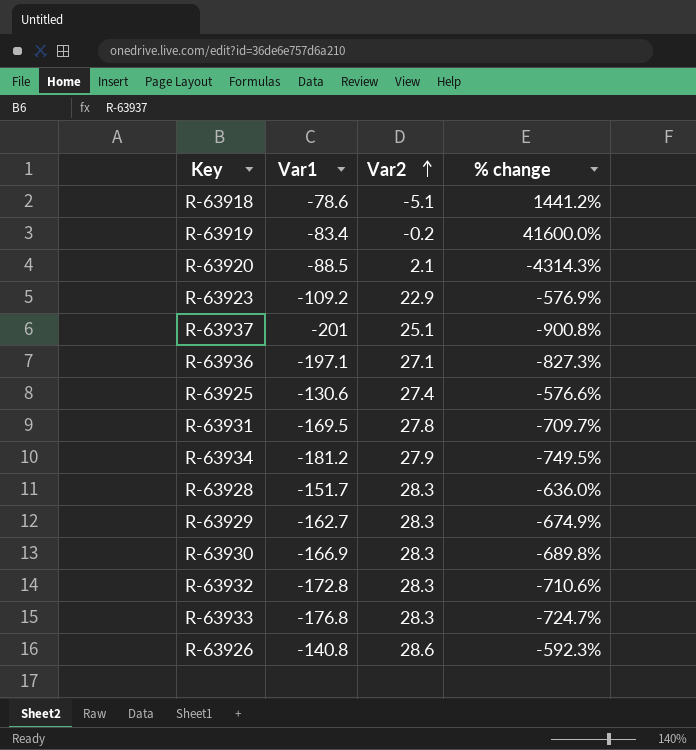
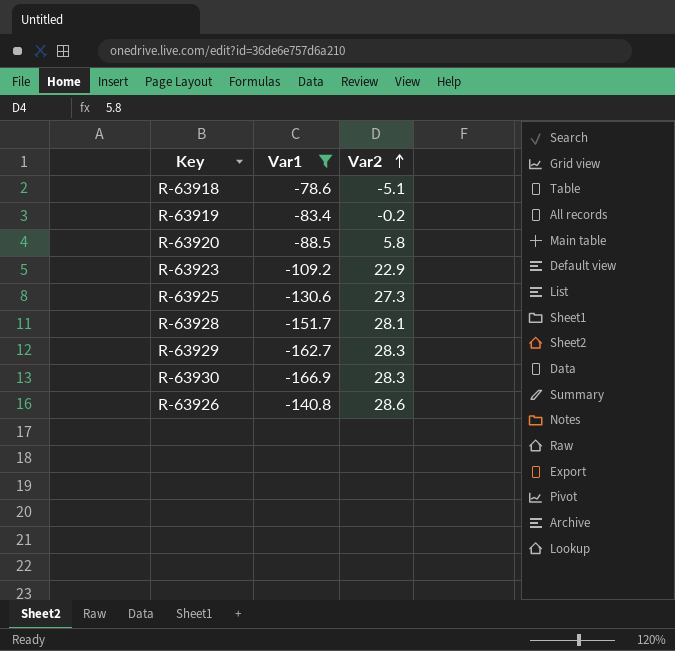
filter: none -> Var1 >= -166.9
column % change | formula: ([Var1] - [Var2]) / [Var2] -> none
R-63920 | Var2: 2.1 -> 5.8
R-63925 | Var2: 27.4 -> 27.3
R-63928 | Var2: 28.3 -> 28.1

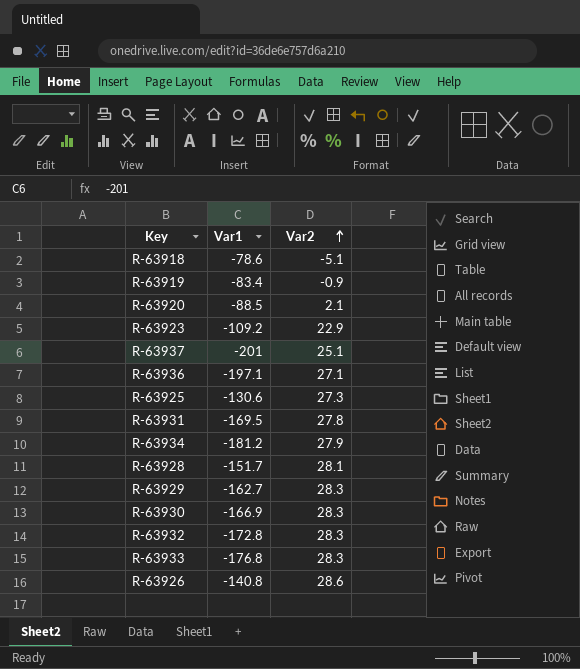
filter: Var1 >= -166.9 -> none
R-63919 | Var2: -0.2 -> -0.9
R-63920 | Var2: 5.8 -> 2.1

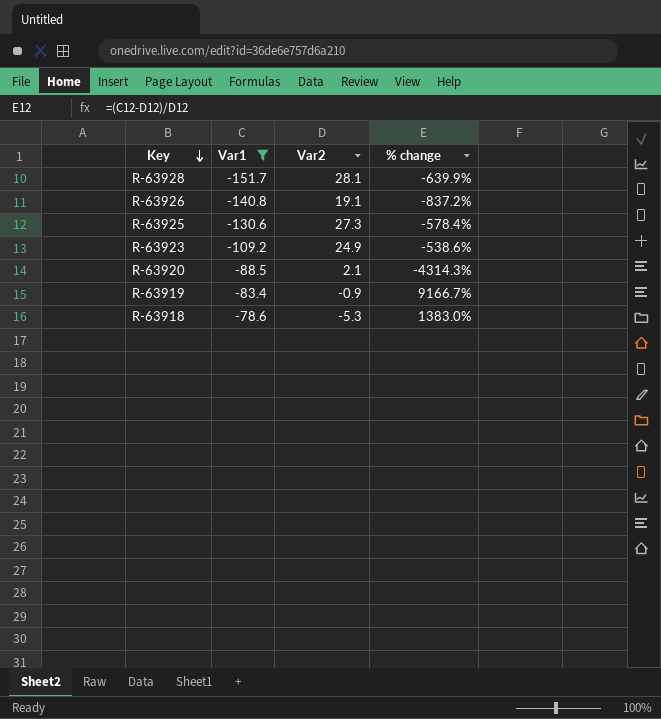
filter: none -> Var1 >= -151.7
row order: Var2 ascending -> Key descending
column % change | formula: none -> ([Var1] - [Var2]) / [Var2]
R-63926 | Var2: 28.6 -> 19.1
R-63923 | Var2: 22.9 -> 24.9
R-63918 | Var2: -5.1 -> -5.3

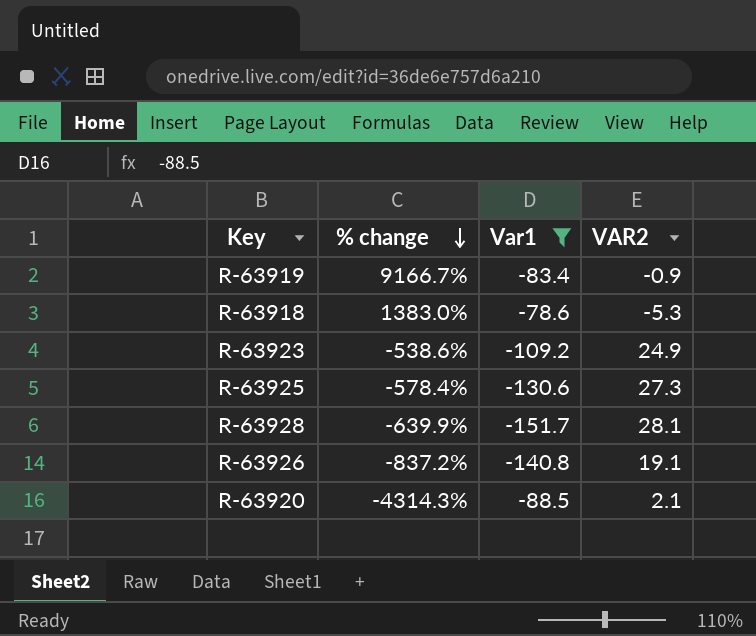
row order: Key descending -> % change descending
column % change | position: 4 -> 2
column name: Var2 -> VAR2

